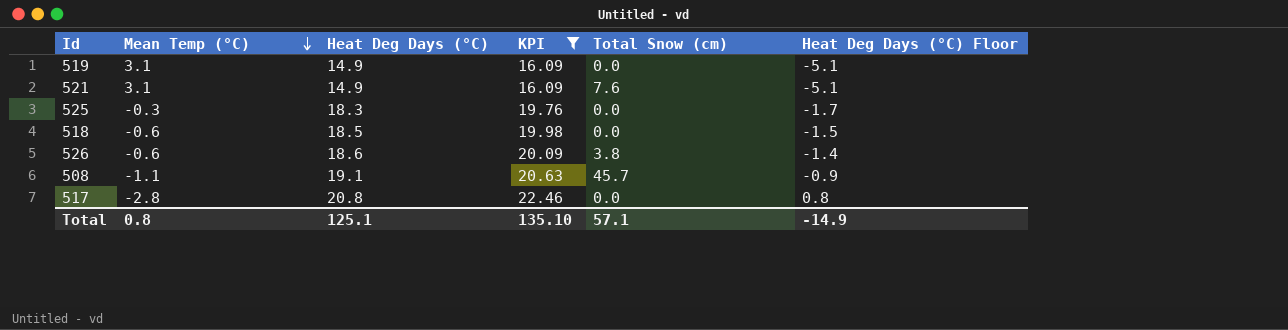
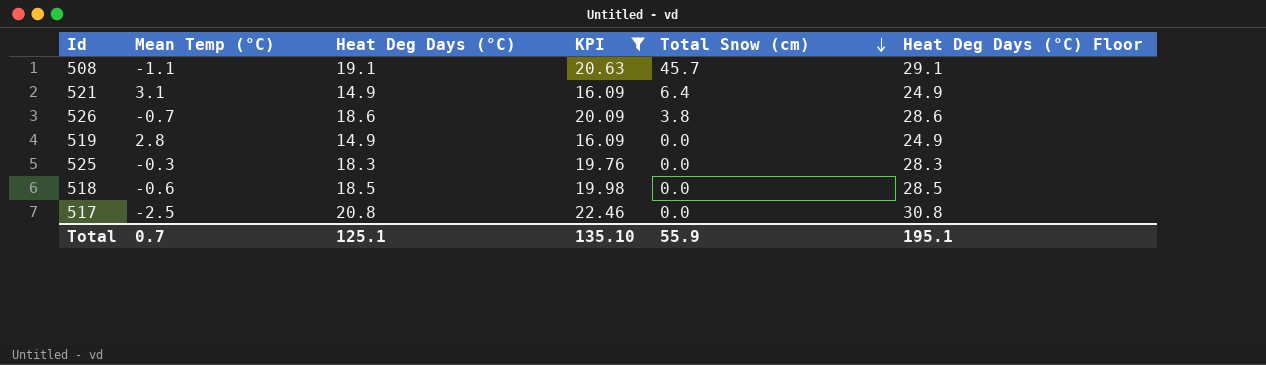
row order: Mean Temp (°C) descending -> Total Snow (cm) descending
column Heat Deg Days (°C) Floor | formula: [Heat Deg Days (°C)] - 20 -> [Heat Deg Days (°C)] + 10
521 | Total Snow (cm): 7.6 -> 6.4
526 | Mean Temp (°C): -0.6 -> -0.7
519 | Mean Temp (°C): 3.1 -> 2.8
517 | Mean Temp (°C): -2.8 -> -2.5
Total | Mean Temp (°C): 0.8 -> 0.7
Total | Total Snow (cm): 57.1 -> 55.9
Total | Heat Deg Days (°C) Floor: -14.9 -> 195.1

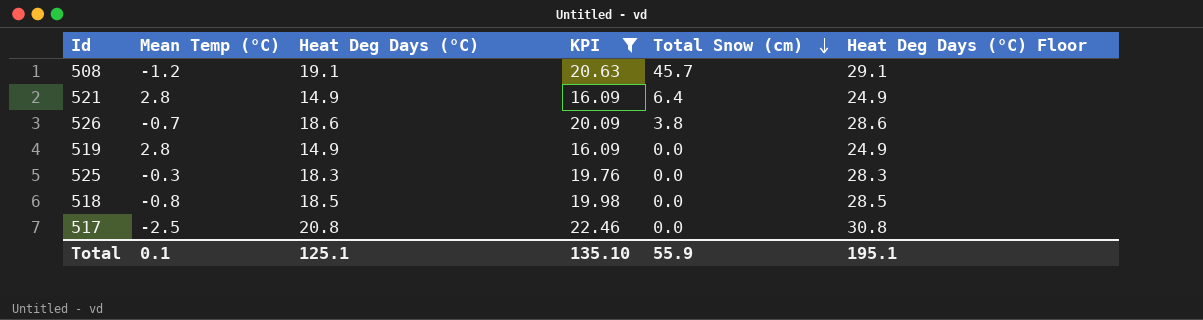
508 | Mean Temp (°C): -1.1 -> -1.2
521 | Mean Temp (°C): 3.1 -> 2.8
518 | Mean Temp (°C): -0.6 -> -0.8
Total | Mean Temp (°C): 0.7 -> 0.1

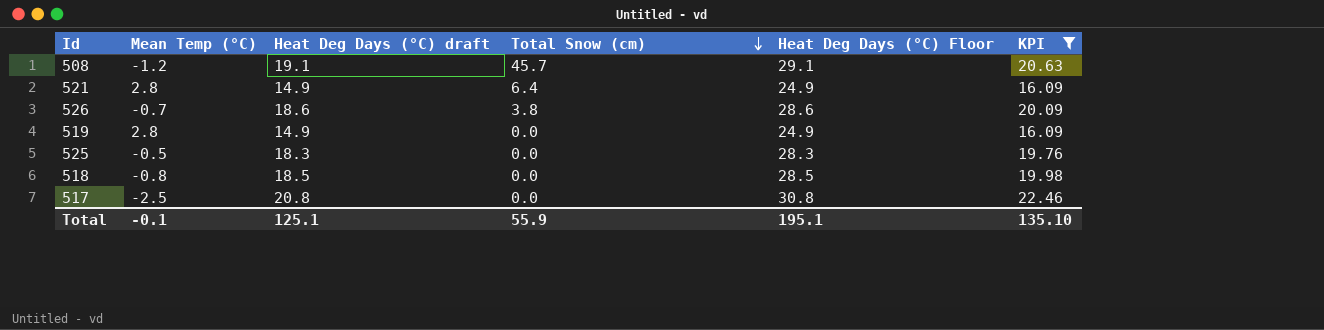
column name: Heat Deg Days (°C) -> Heat Deg Days (°C) draft
column KPI | position: 4 -> 6
525 | Mean Temp (°C): -0.3 -> -0.5
Total | Mean Temp (°C): 0.1 -> -0.1

